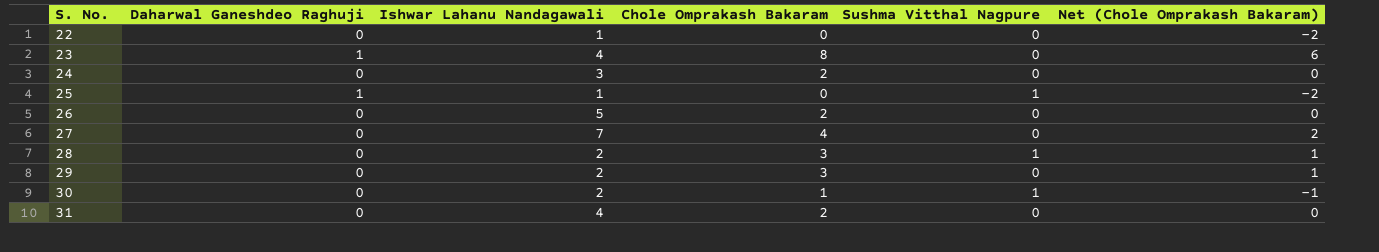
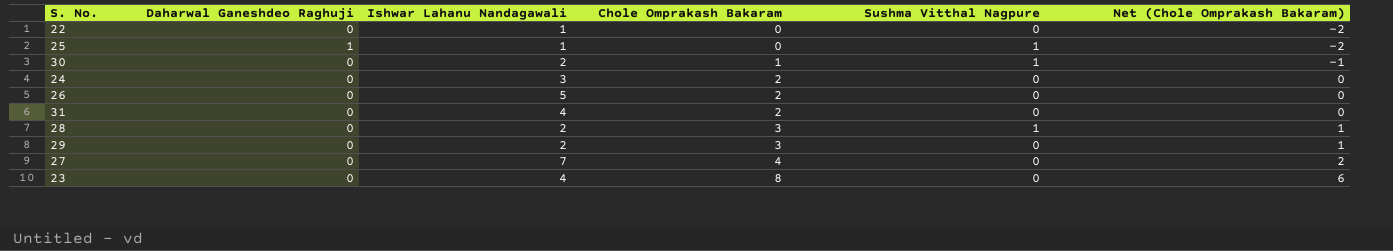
row order: S. No. ascending -> Chole Omprakash Bakaram ascending
23 | Daharwal Ganeshdeo Raghuji: 1 -> 0

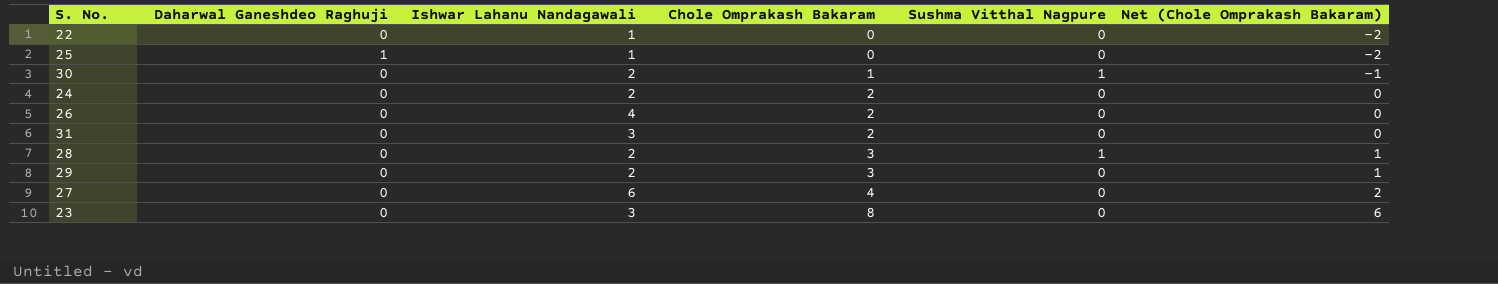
25 | Sushma Vitthal Nagpure: 1 -> 0
24 | Ishwar Lahanu Nandagawali: 3 -> 2
26 | Ishwar Lahanu Nandagawali: 5 -> 4
31 | Ishwar Lahanu Nandagawali: 4 -> 3
27 | Ishwar Lahanu Nandagawali: 7 -> 6
23 | Ishwar Lahanu Nandagawali: 4 -> 3

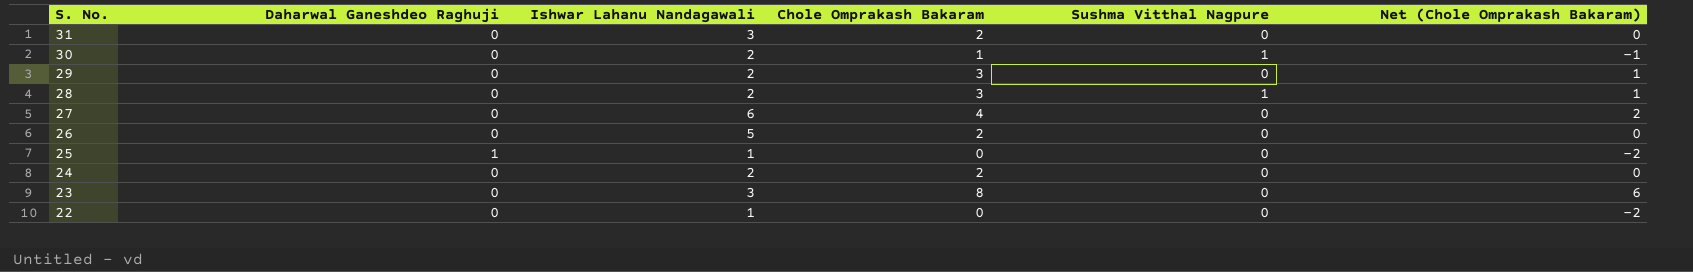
row order: Chole Omprakash Bakaram ascending -> S. No. descending
26 | Ishwar Lahanu Nandagawali: 4 -> 5

